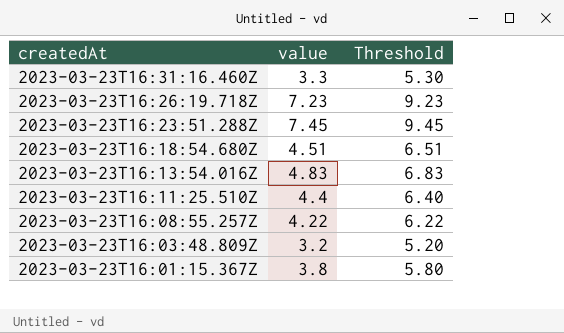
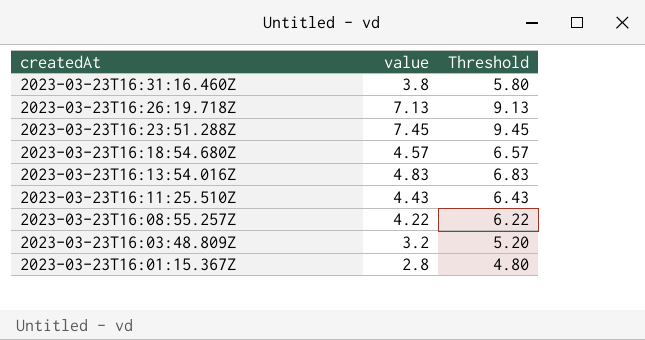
2023-03-23T16:31:16.460Z | value: 3.3 -> 3.8
2023-03-23T16:31:16.460Z | Threshold: 5.30 -> 5.80
2023-03-23T16:26:19.718Z | value: 7.23 -> 7.13
2023-03-23T16:26:19.718Z | Threshold: 9.23 -> 9.13
2023-03-23T16:18:54.680Z | value: 4.51 -> 4.57
2023-03-23T16:18:54.680Z | Threshold: 6.51 -> 6.57
2023-03-23T16:11:25.510Z | value: 4.4 -> 4.43
2023-03-23T16:11:25.510Z | Threshold: 6.40 -> 6.43
2023-03-23T16:01:15.367Z | value: 3.8 -> 2.8
2023-03-23T16:01:15.367Z | Threshold: 5.80 -> 4.80

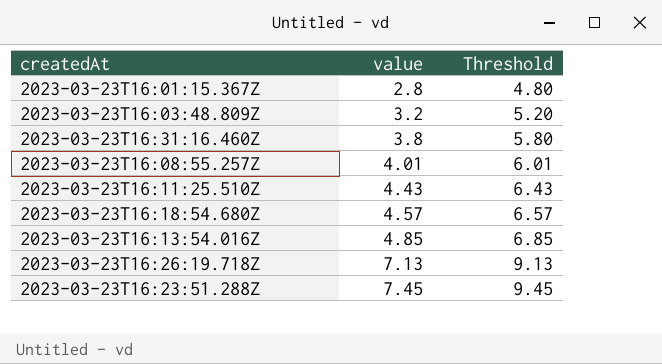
row order: createdAt descending -> value ascending
2023-03-23T16:08:55.257Z | value: 4.22 -> 4.01
2023-03-23T16:08:55.257Z | Threshold: 6.22 -> 6.01
2023-03-23T16:13:54.016Z | value: 4.83 -> 4.85
2023-03-23T16:13:54.016Z | Threshold: 6.83 -> 6.85

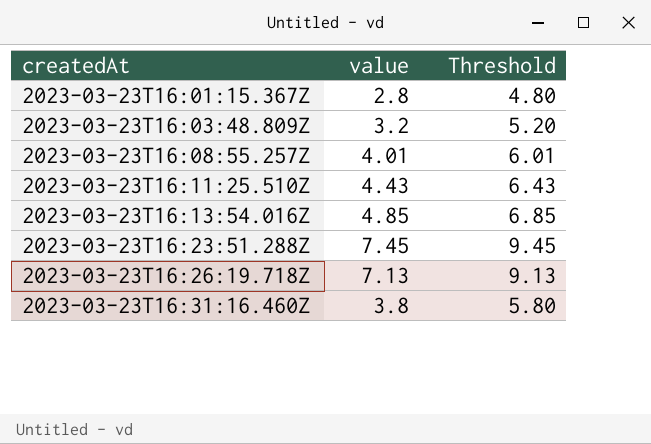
row order: value ascending -> createdAt ascending
row 2023-03-23T16:18:54.680Z: 4.57 | 6.57 -> none

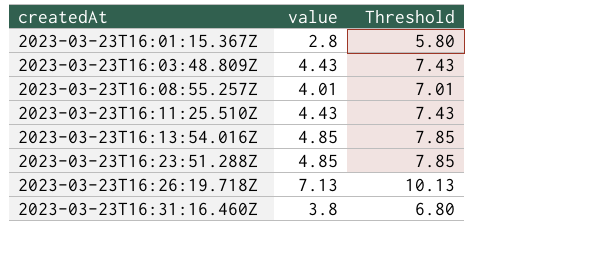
column Threshold | formula: [value] + 2 -> [value] + 3
2023-03-23T16:03:48.809Z | value: 3.2 -> 4.43
2023-03-23T16:23:51.288Z | value: 7.45 -> 4.85

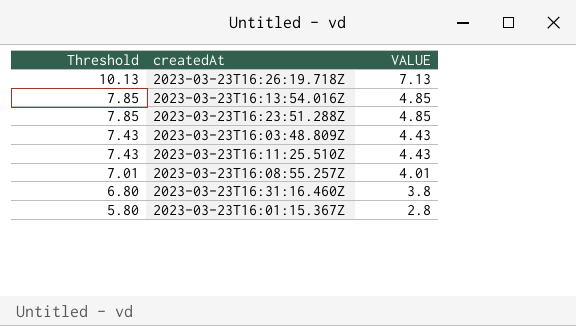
row order: createdAt ascending -> Threshold descending
column Threshold | position: 3 -> 1
column name: value -> VALUE

